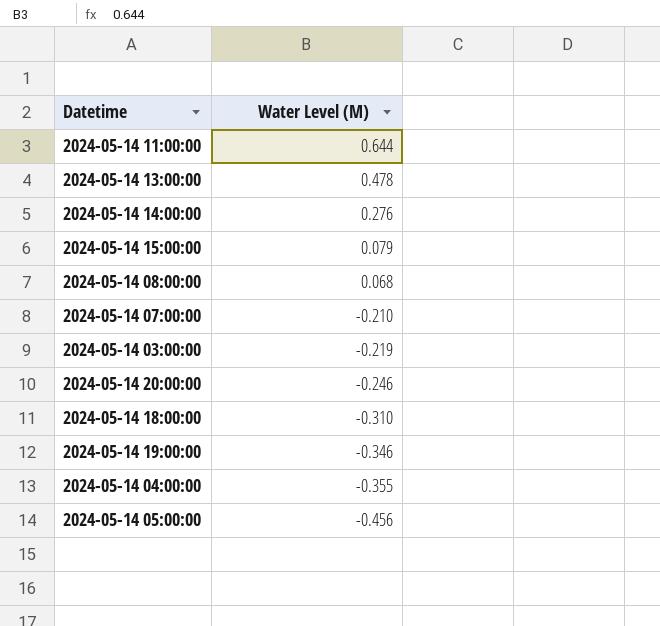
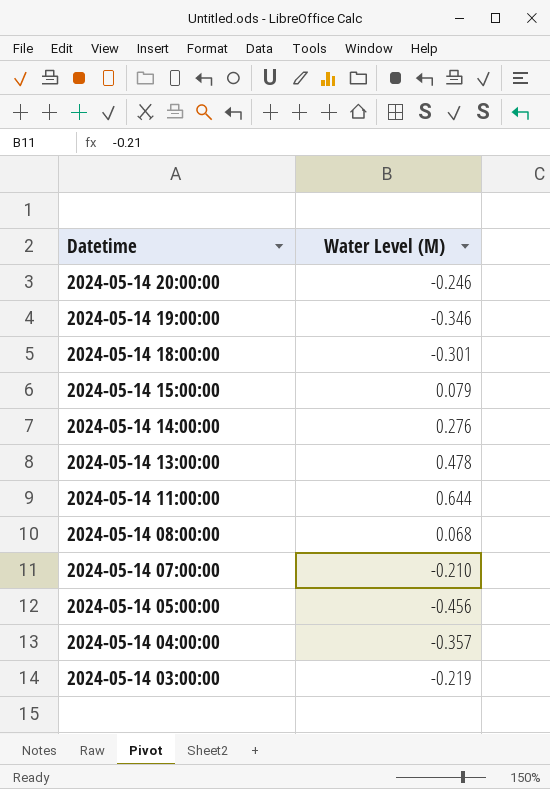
row order: Water Level (M) descending -> Datetime descending
2024-05-14 18:00:00 | Water Level (M): -0.310 -> -0.301
2024-05-14 04:00:00 | Water Level (M): -0.355 -> -0.357

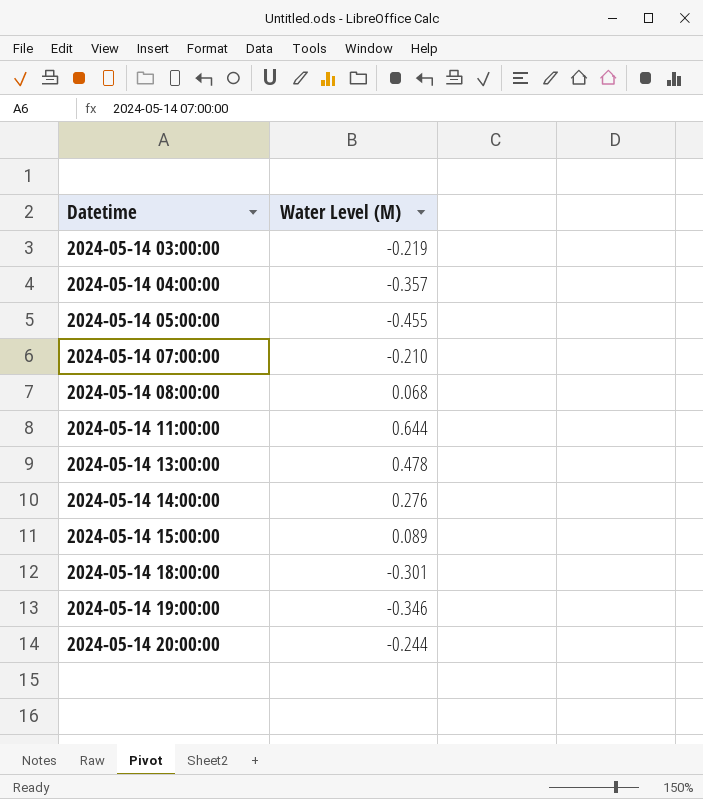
row order: Datetime descending -> Datetime ascending
2024-05-14 05:00:00 | Water Level (M): -0.456 -> -0.455
2024-05-14 15:00:00 | Water Level (M): 0.079 -> 0.089
2024-05-14 20:00:00 | Water Level (M): -0.246 -> -0.244

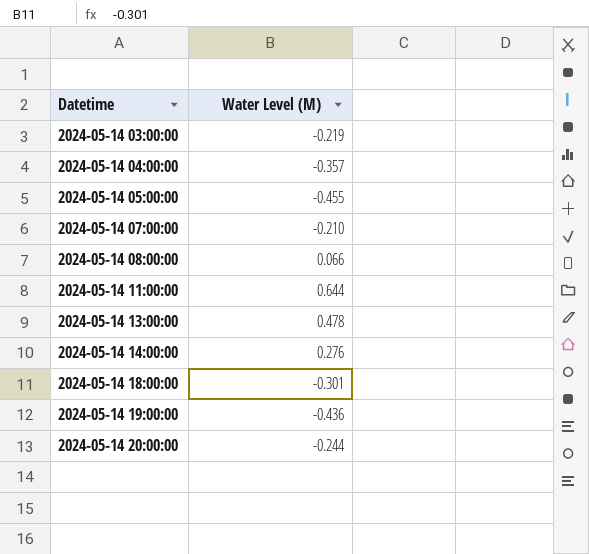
row 2024-05-14 15:00:00: 0.089 -> none
2024-05-14 08:00:00 | Water Level (M): 0.068 -> 0.066
2024-05-14 19:00:00 | Water Level (M): -0.346 -> -0.436

